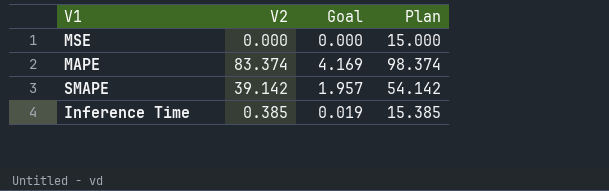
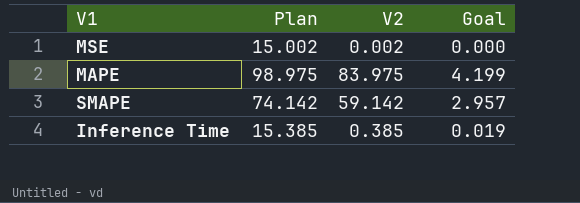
column Plan | position: 4 -> 2
MSE | Plan: 15.000 -> 15.002
MSE | V2: 0.000 -> 0.002
MAPE | Plan: 98.374 -> 98.975
MAPE | V2: 83.374 -> 83.975
MAPE | Goal: 4.169 -> 4.199
SMAPE | Plan: 54.142 -> 74.142
SMAPE | V2: 39.142 -> 59.142
SMAPE | Goal: 1.957 -> 2.957

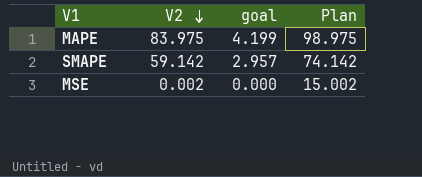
row order: none -> V2 descending
column name: Goal -> goal
column Plan | position: 2 -> 4
row Inference Time: 15.385 | 0.385 | 0.019 -> none

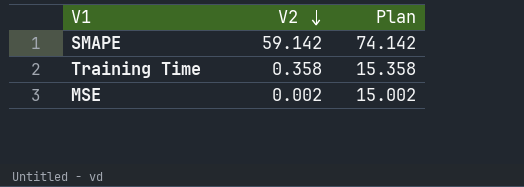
column goal | formula: [V2] * 0.05 -> none
row MAPE: 83.975 | 4.199 | 98.975 -> none
row Training Time: none -> 0.358 | 15.358

